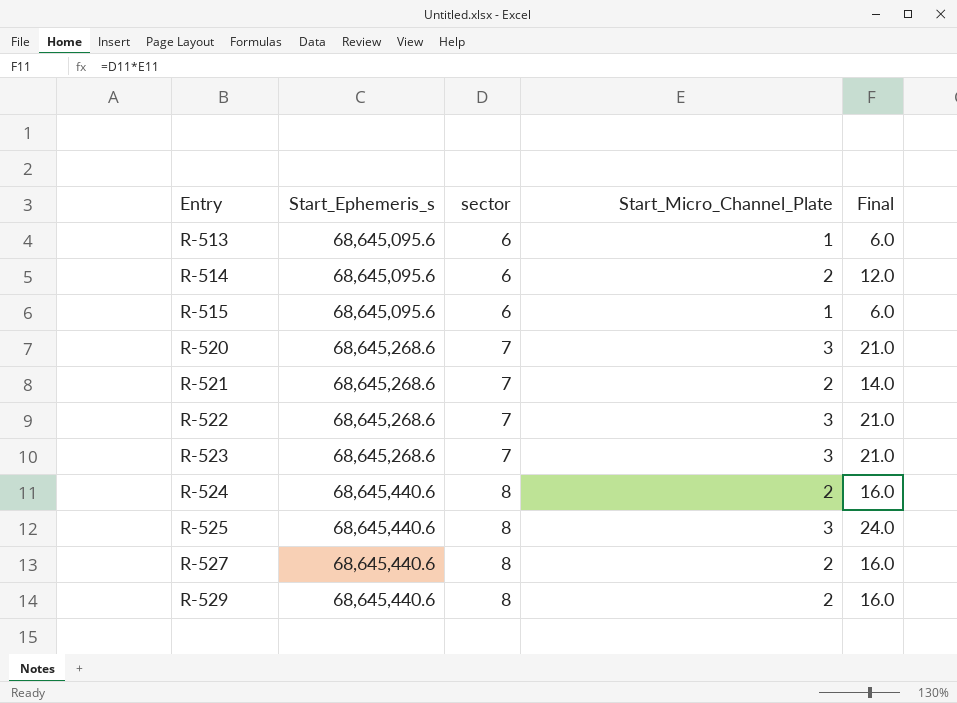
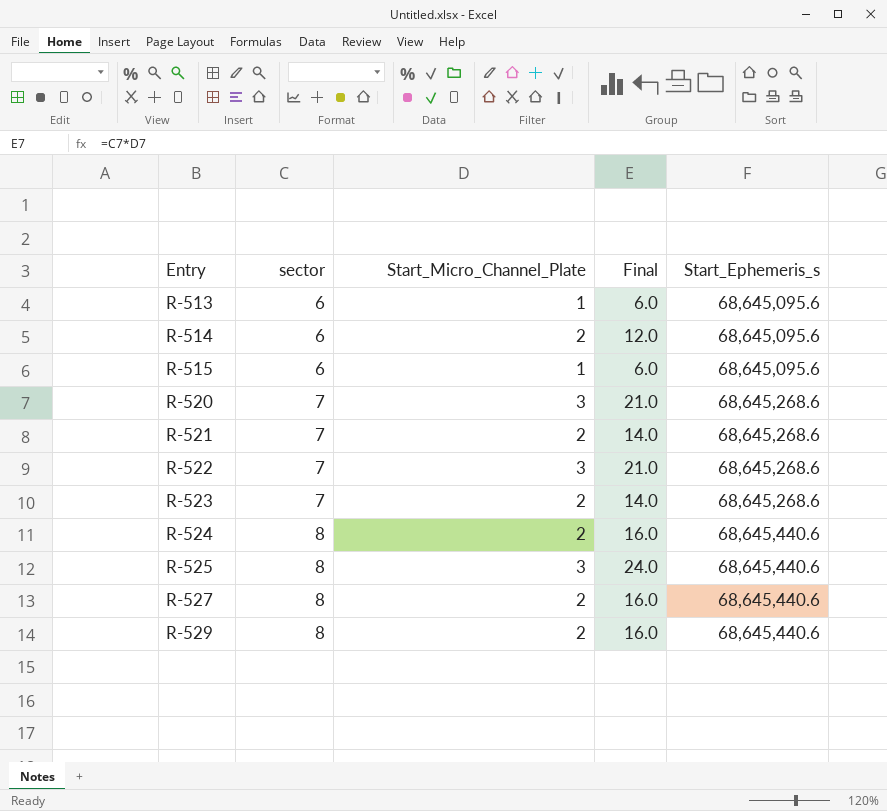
column Start_Ephemeris_s | position: 2 -> 5
R-523 | Start_Micro_Channel_Plate: 3 -> 2
R-523 | Final: 21.0 -> 14.0

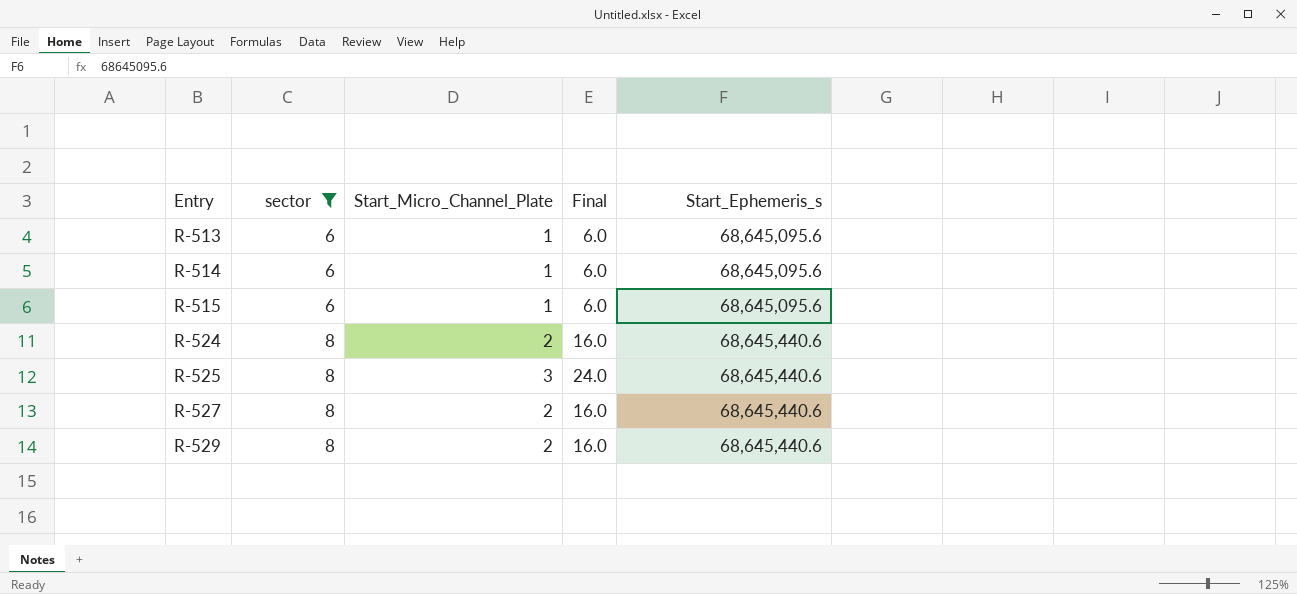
filter: none -> sector != 7
R-514 | Start_Micro_Channel_Plate: 2 -> 1
R-514 | Final: 12.0 -> 6.0

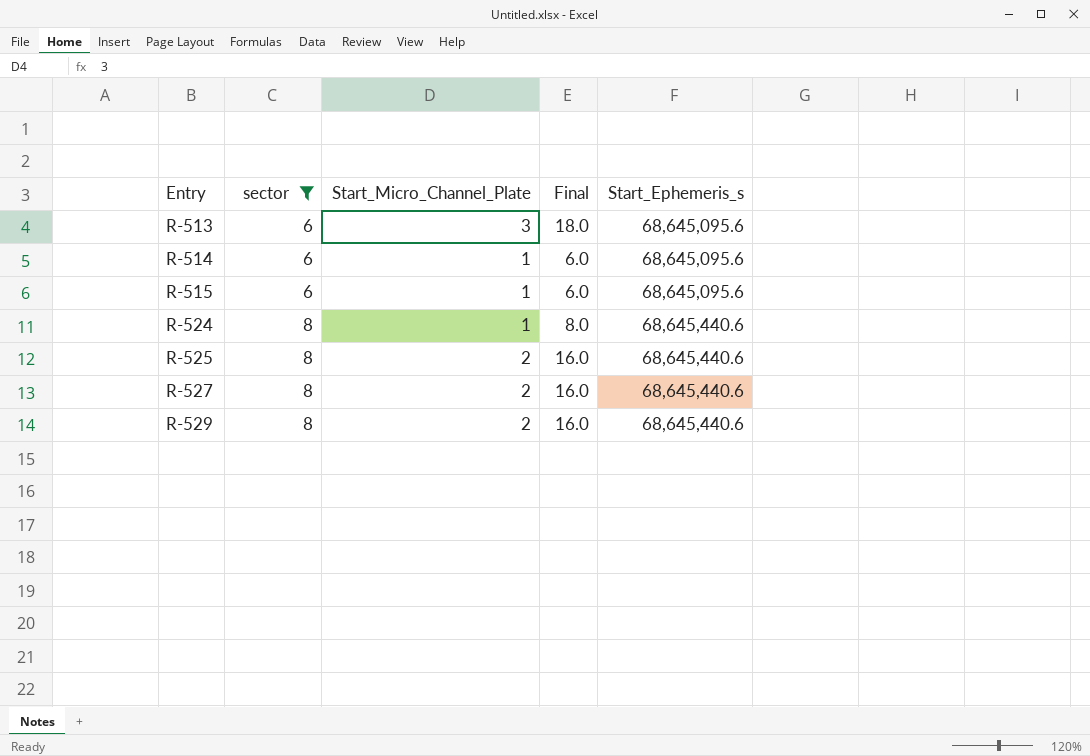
R-513 | Start_Micro_Channel_Plate: 1 -> 3
R-513 | Final: 6.0 -> 18.0
R-524 | Start_Micro_Channel_Plate: 2 -> 1
R-524 | Final: 16.0 -> 8.0
R-525 | Start_Micro_Channel_Plate: 3 -> 2
R-525 | Final: 24.0 -> 16.0

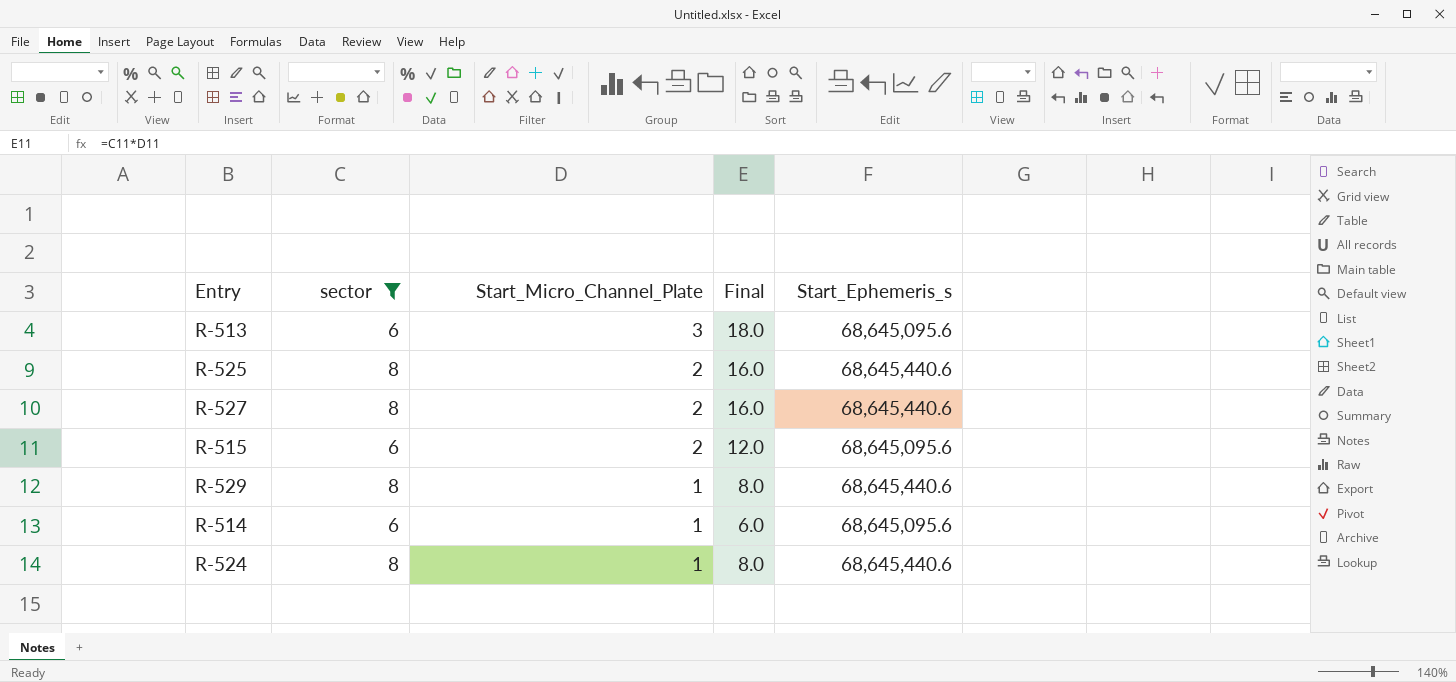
row order: Entry ascending -> Start_Micro_Channel_Plate descending
R-515 | Start_Micro_Channel_Plate: 1 -> 2
R-515 | Final: 6.0 -> 12.0
R-529 | Start_Micro_Channel_Plate: 2 -> 1
R-529 | Final: 16.0 -> 8.0

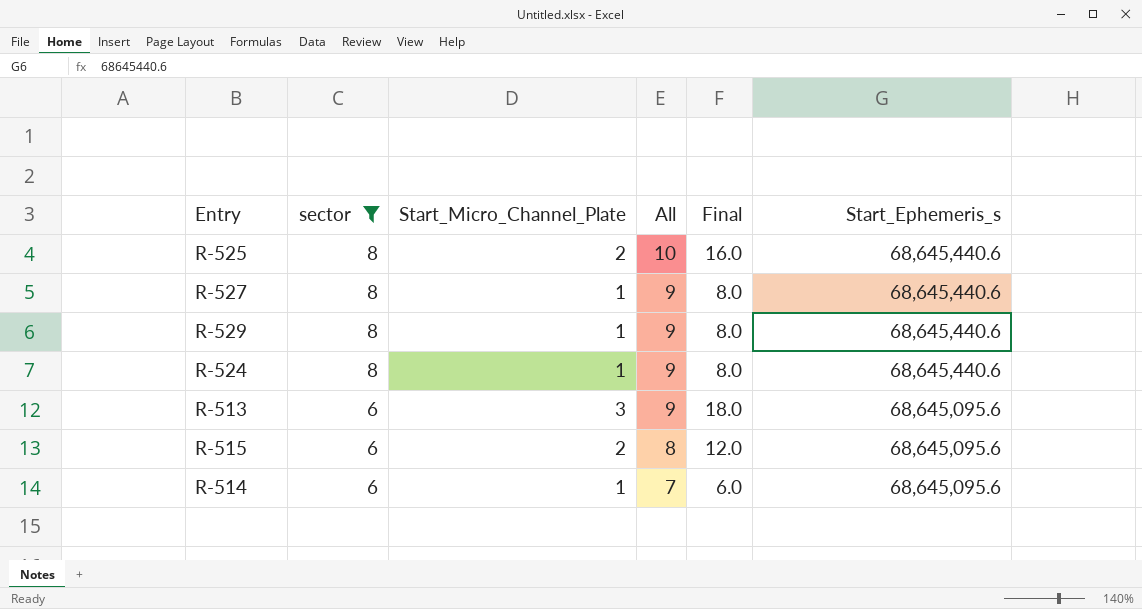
row order: Start_Micro_Channel_Plate descending -> sector descending
column All | formula: none -> [sector] + [Start_Micro_Channel_Plate]
R-527 | Start_Micro_Channel_Plate: 2 -> 1
R-527 | Final: 16.0 -> 8.0

